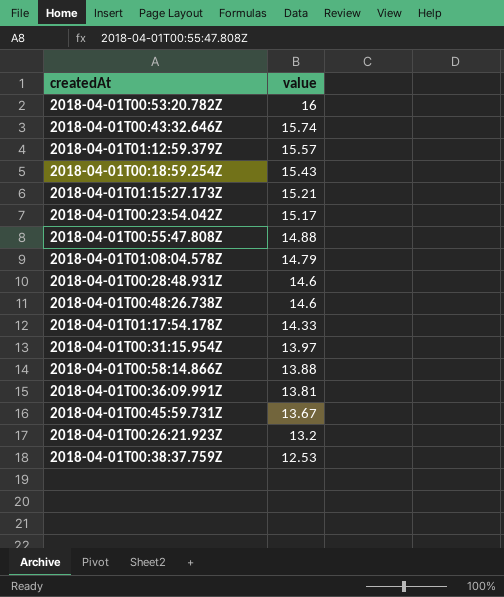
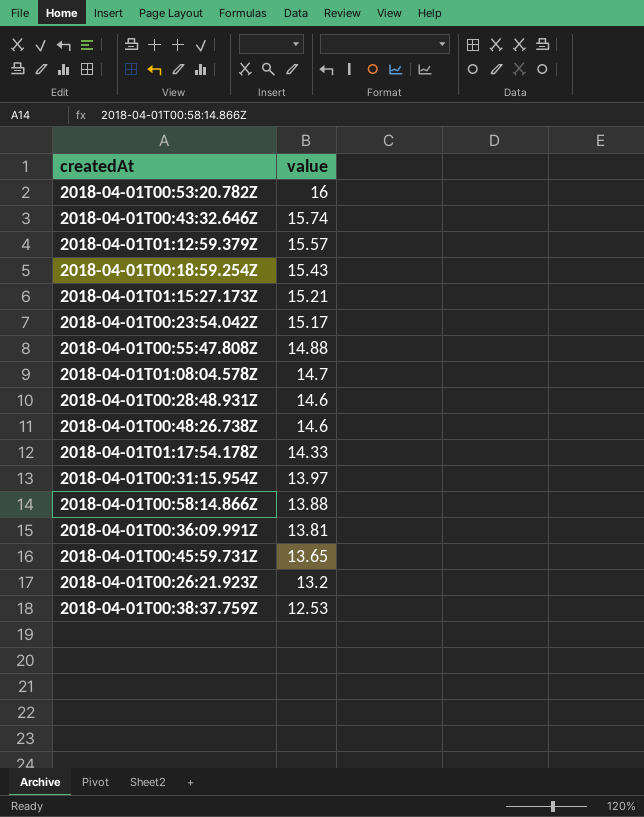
2018-04-01T01:08:04.578Z | value: 14.79 -> 14.7
2018-04-01T00:45:59.731Z | value: 13.67 -> 13.65

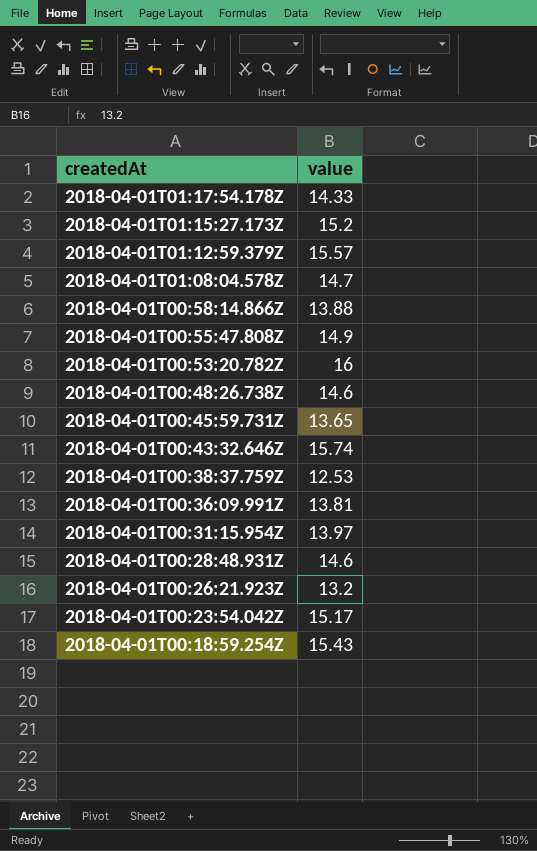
row order: value descending -> createdAt descending
2018-04-01T01:15:27.173Z | value: 15.21 -> 15.2
2018-04-01T00:55:47.808Z | value: 14.88 -> 14.9

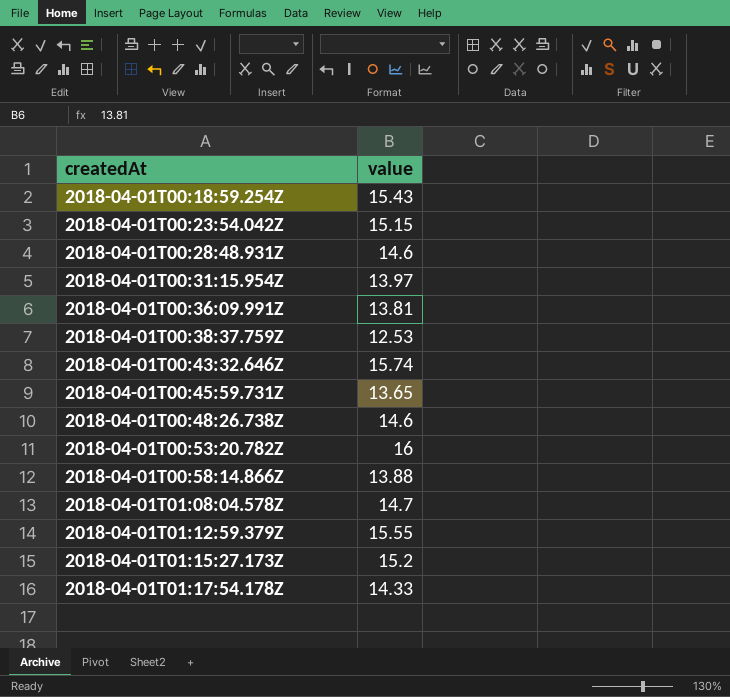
row order: createdAt descending -> createdAt ascending
row 2018-04-01T00:55:47.808Z: 14.9 -> none
row 2018-04-01T00:26:21.923Z: 13.2 -> none
2018-04-01T00:23:54.042Z | value: 15.17 -> 15.15
2018-04-01T01:12:59.379Z | value: 15.57 -> 15.55

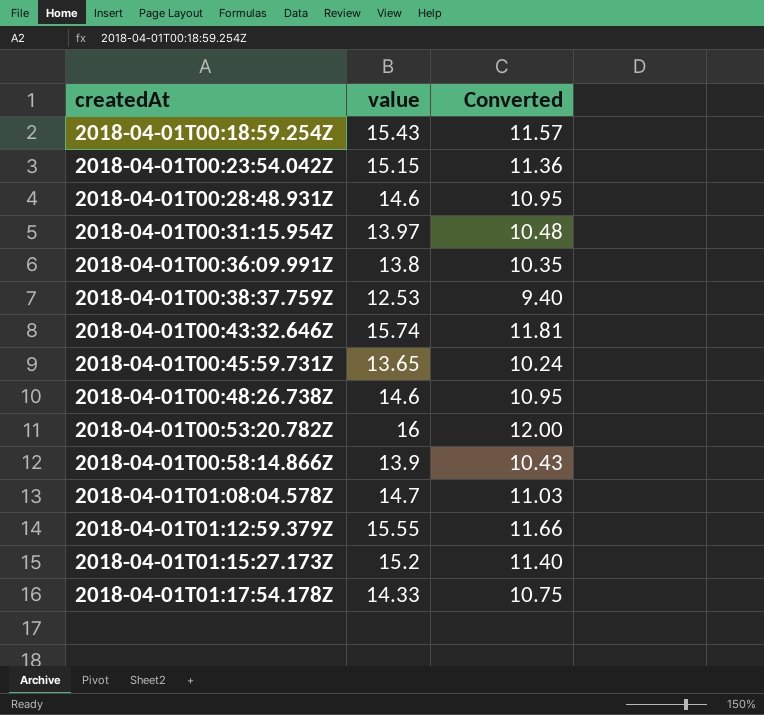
column Converted | formula: none -> [value] * 0.75
2018-04-01T00:36:09.991Z | value: 13.81 -> 13.8
2018-04-01T00:58:14.866Z | value: 13.88 -> 13.9

